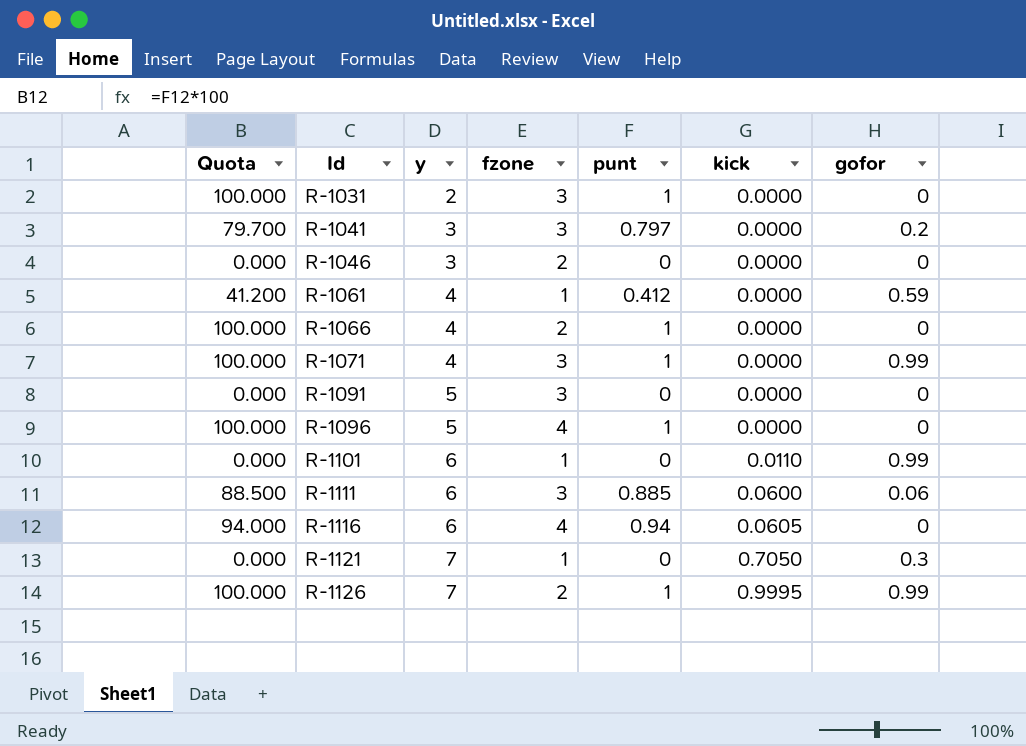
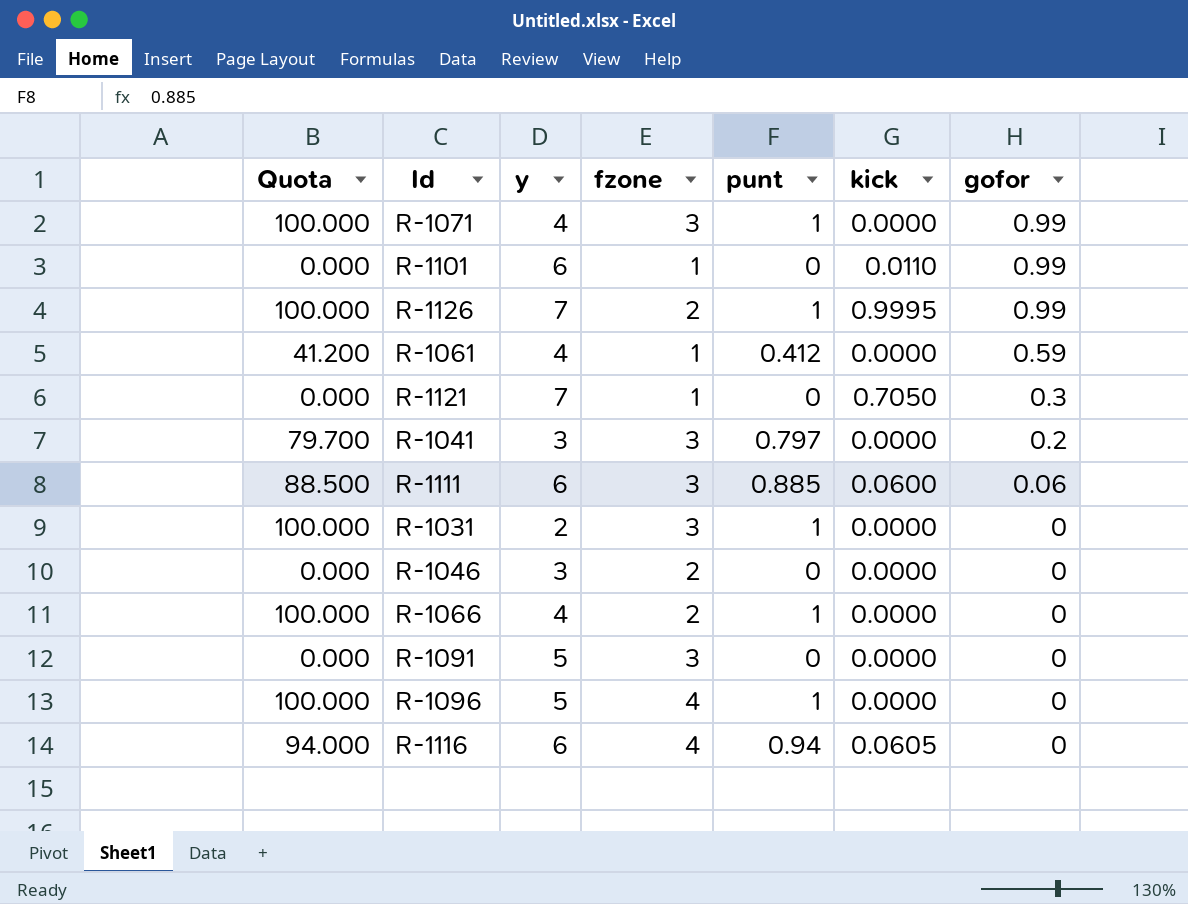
row order: Id ascending -> gofor descending

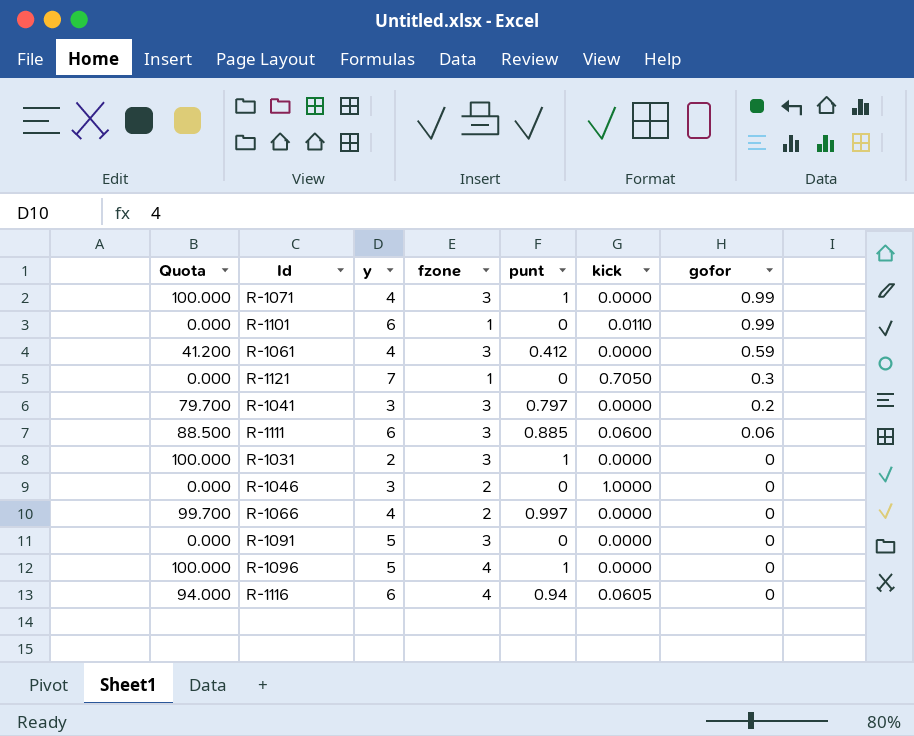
row R-1126: 100.000 | 7 | 2 | 1 | 0.9995 | 0.99 -> none
R-1061 | fzone: 1 -> 3
R-1046 | kick: 0.0000 -> 1.0000
R-1066 | Quota: 100.000 -> 99.700
R-1066 | punt: 1 -> 0.997

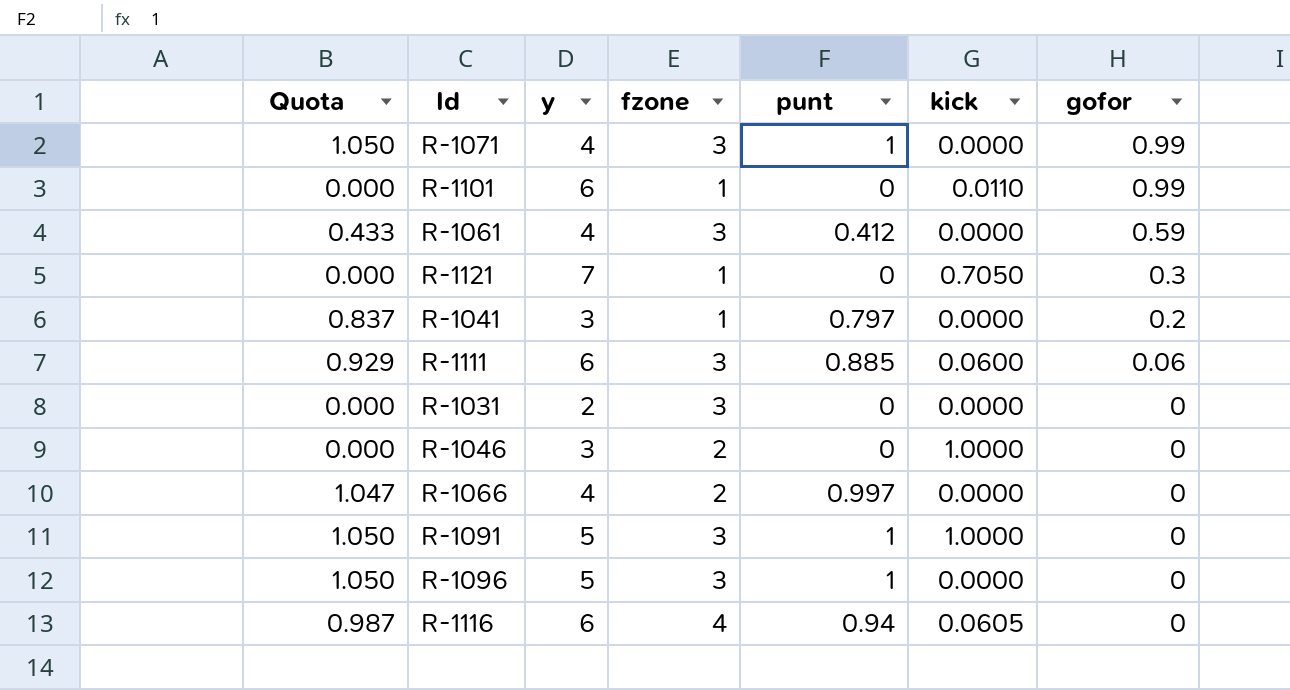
column Quota | formula: [punt] * 100 -> [punt] * 1.05
R-1041 | fzone: 3 -> 1
R-1031 | punt: 1 -> 0
R-1091 | punt: 0 -> 1
R-1091 | kick: 0.0000 -> 1.0000
R-1096 | fzone: 4 -> 3

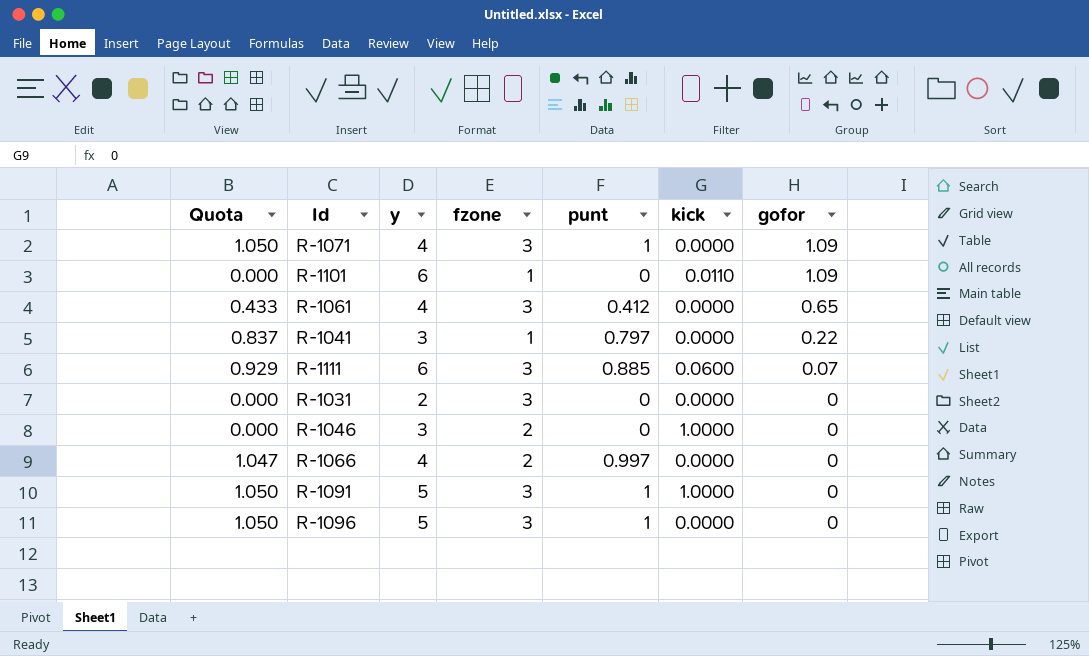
row R-1121: 0.000 | 7 | 1 | 0 | 0.7050 | 0.3 -> none
row R-1116: 0.987 | 6 | 4 | 0.94 | 0.0605 | 0 -> none
R-1071 | gofor: 0.99 -> 1.09
R-1101 | gofor: 0.99 -> 1.09
R-1061 | gofor: 0.59 -> 0.65
R-1041 | gofor: 0.2 -> 0.22
R-1111 | gofor: 0.06 -> 0.07

